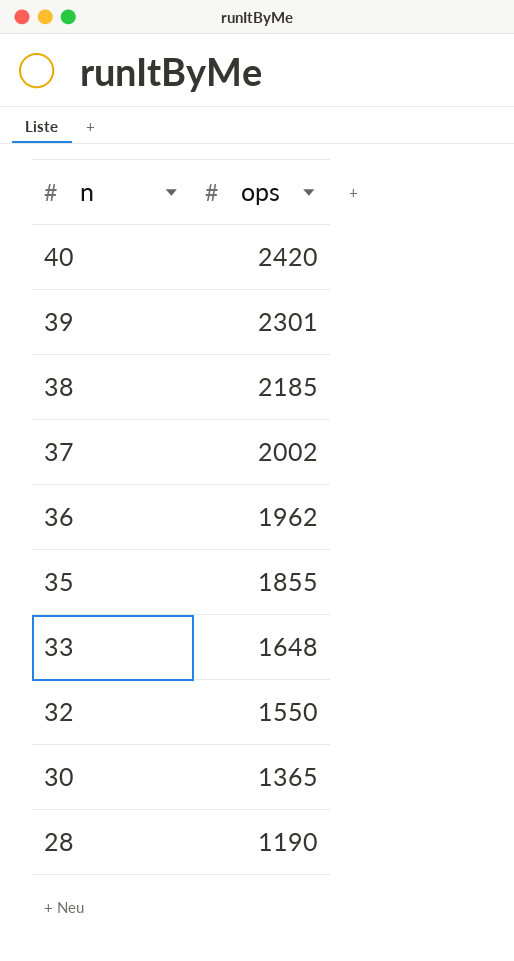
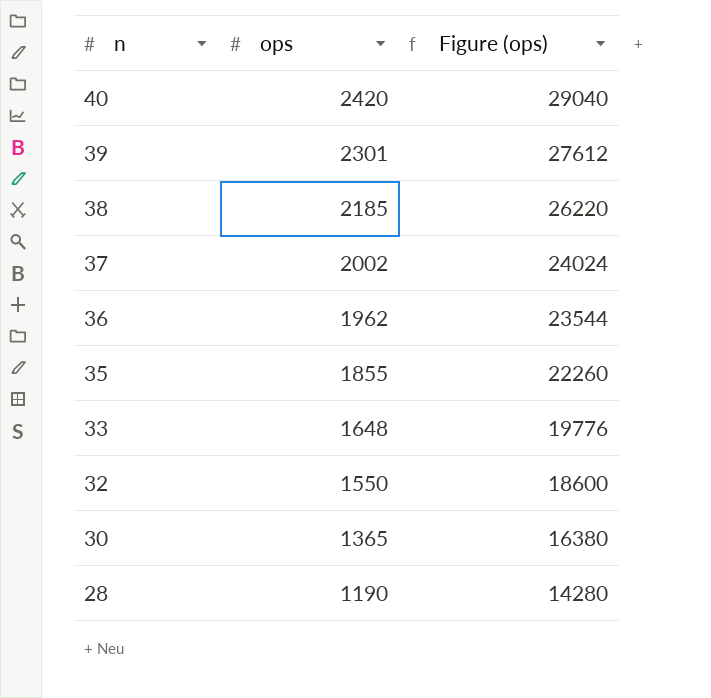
column Figure (ops) | formula: none -> [ops] * 12

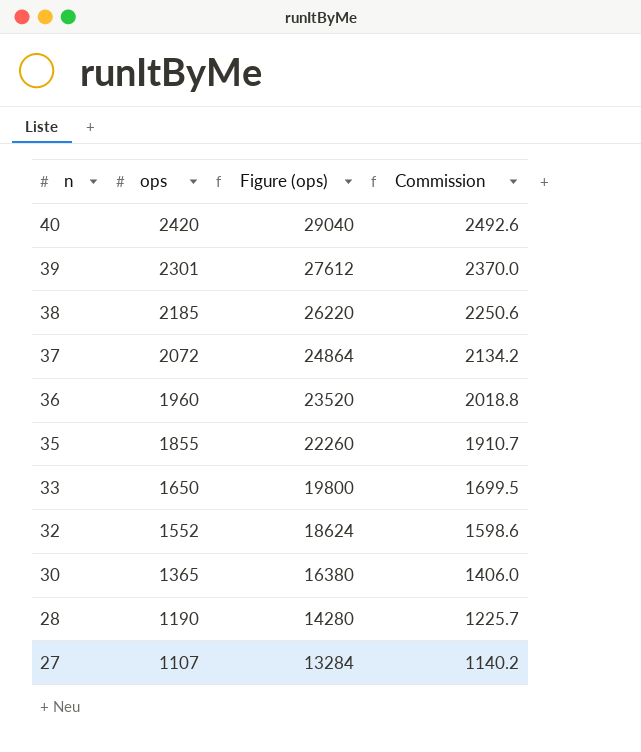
column Commission | formula: none -> [ops] * 1.03
37 | ops: 2002 -> 2072
37 | Figure (ops): 24024 -> 24864
36 | ops: 1962 -> 1960
36 | Figure (ops): 23544 -> 23520
33 | ops: 1648 -> 1650
33 | Figure (ops): 19776 -> 19800
32 | ops: 1550 -> 1552
32 | Figure (ops): 18600 -> 18624
row 27: none -> 1107 | 13284 | 1140.2

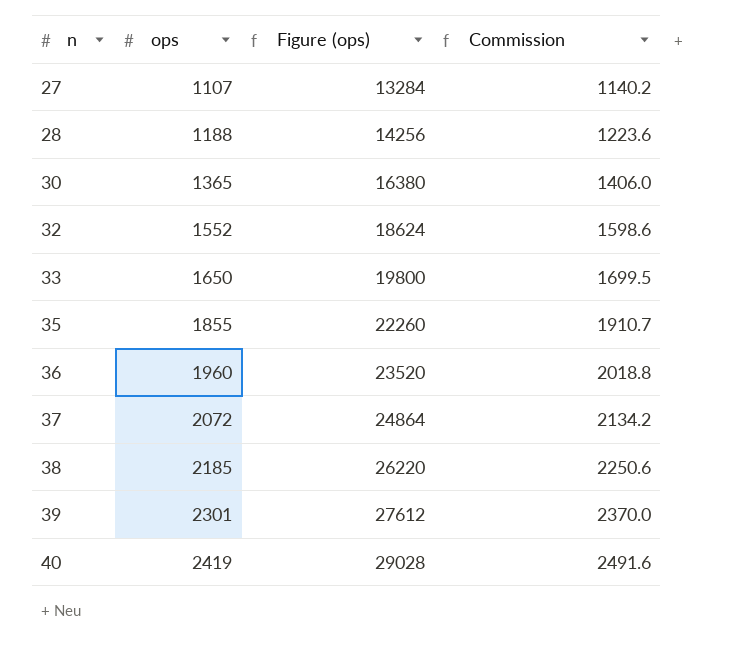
row order: n descending -> n ascending
28 | ops: 1190 -> 1188
28 | Figure (ops): 14280 -> 14256
28 | Commission: 1225.7 -> 1223.6
40 | ops: 2420 -> 2419
40 | Figure (ops): 29040 -> 29028
40 | Commission: 2492.6 -> 2491.6

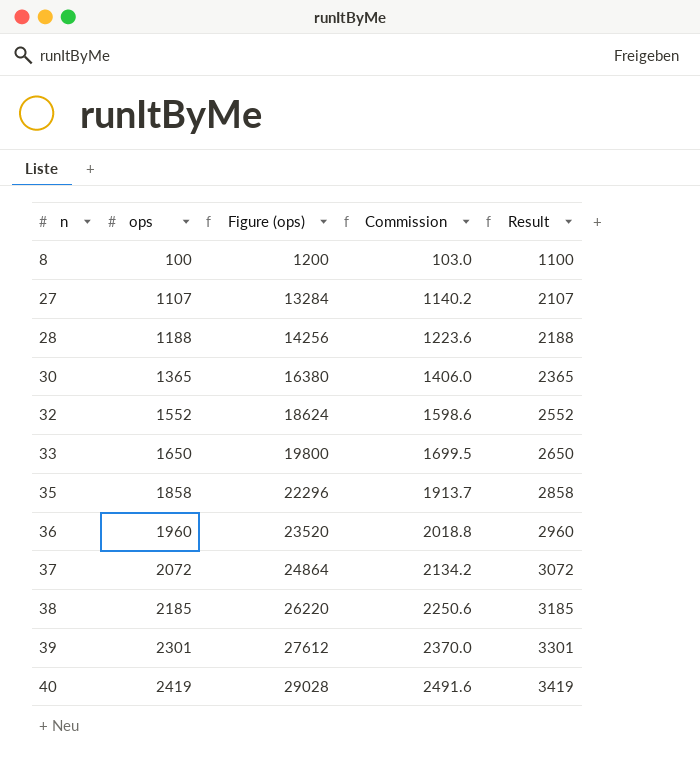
column Result | formula: none -> [ops] + 1000
row 8: none -> 100 | 1200 | 103.0 | 1100
35 | ops: 1855 -> 1858
35 | Figure (ops): 22260 -> 22296
35 | Commission: 1910.7 -> 1913.7

